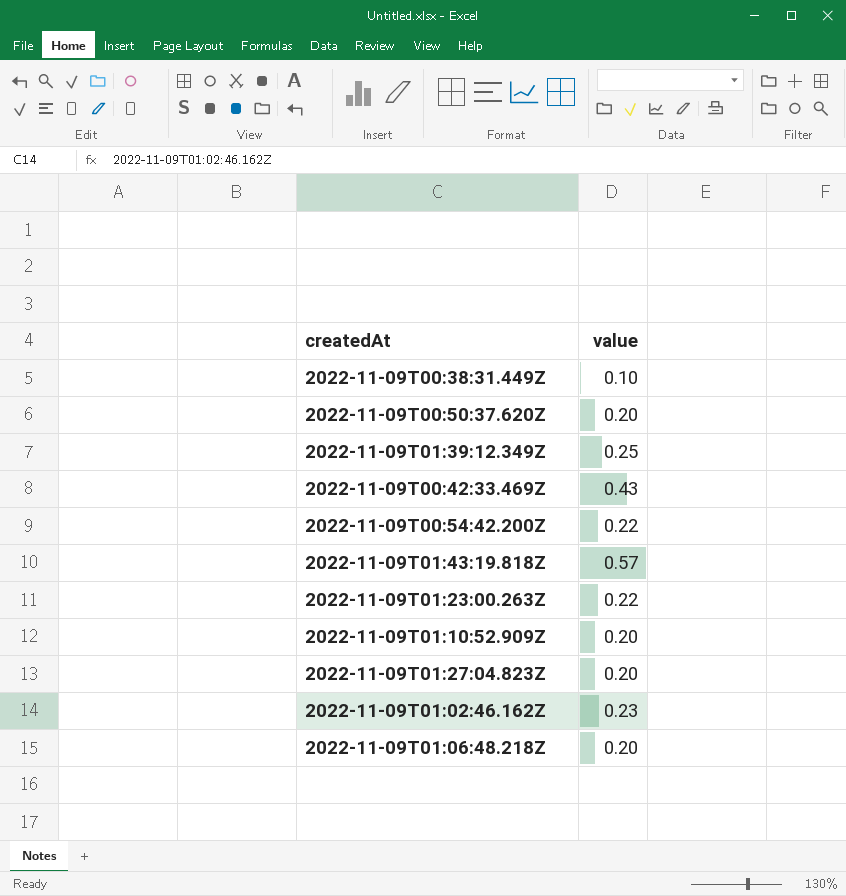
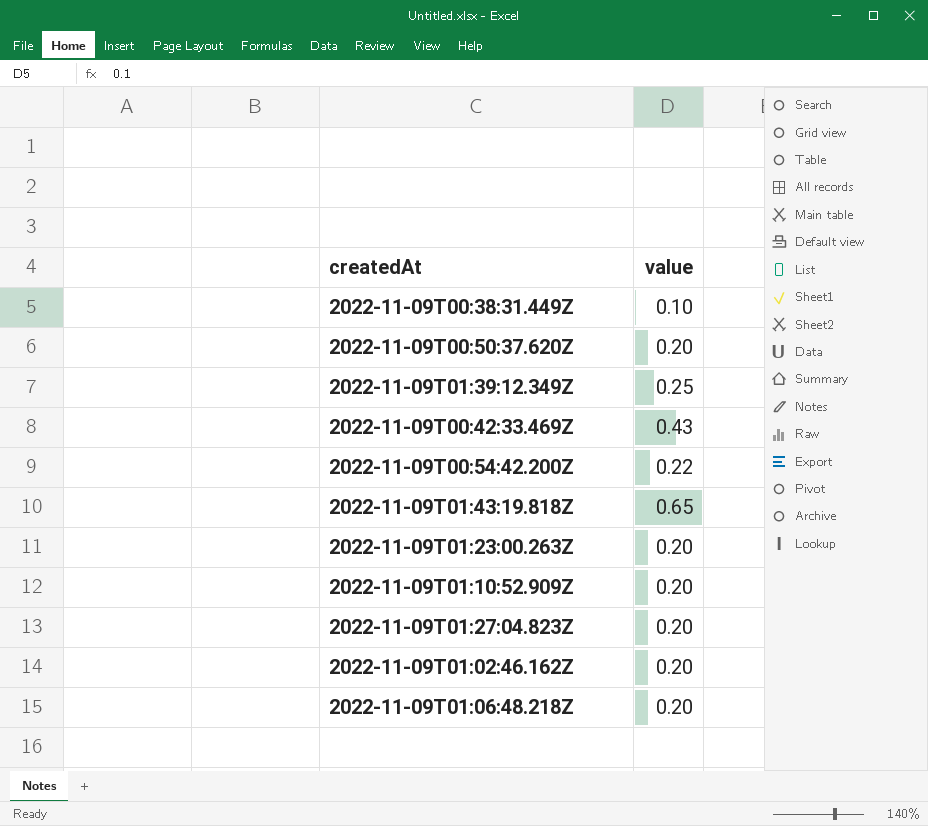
2022-11-09T01:43:19.818Z | value: 0.57 -> 0.65
2022-11-09T01:23:00.263Z | value: 0.22 -> 0.20
2022-11-09T01:02:46.162Z | value: 0.23 -> 0.20

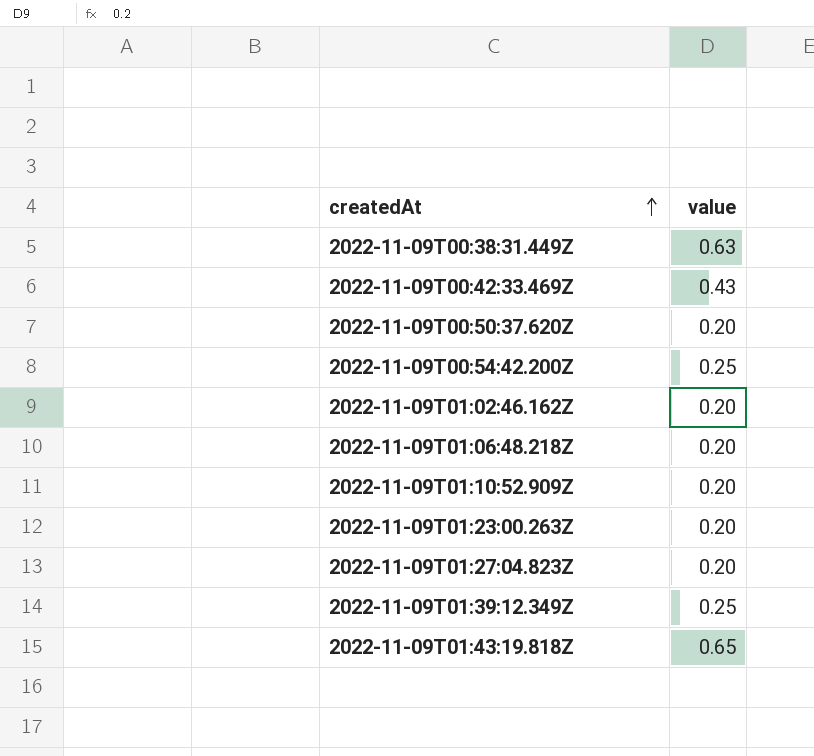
row order: none -> createdAt ascending
2022-11-09T00:38:31.449Z | value: 0.10 -> 0.63
2022-11-09T00:54:42.200Z | value: 0.22 -> 0.25

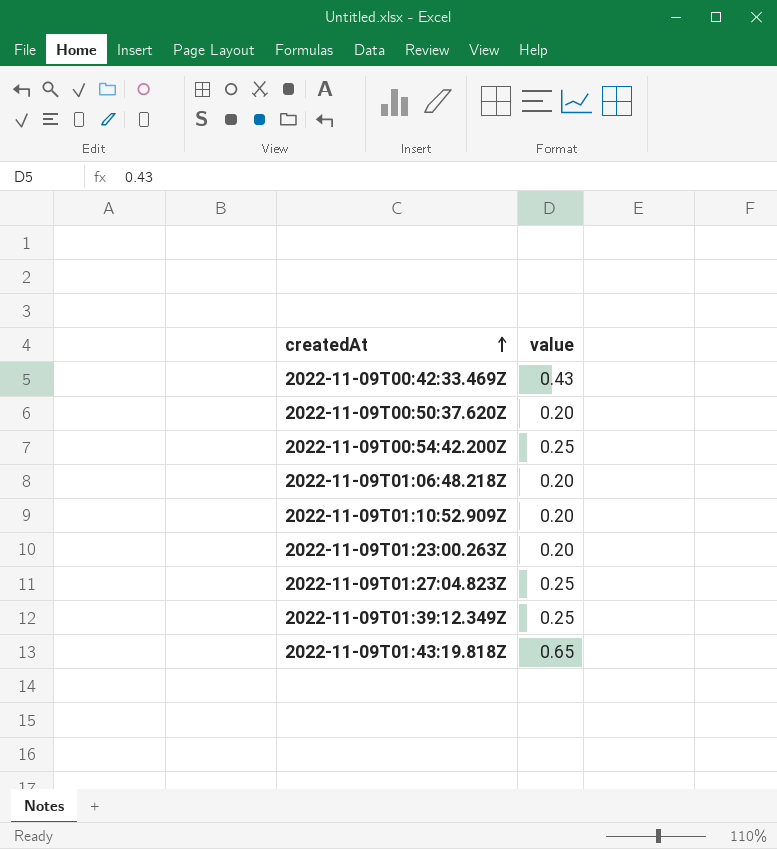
row 2022-11-09T00:38:31.449Z: 0.63 -> none
row 2022-11-09T01:02:46.162Z: 0.20 -> none
2022-11-09T01:27:04.823Z | value: 0.20 -> 0.25

